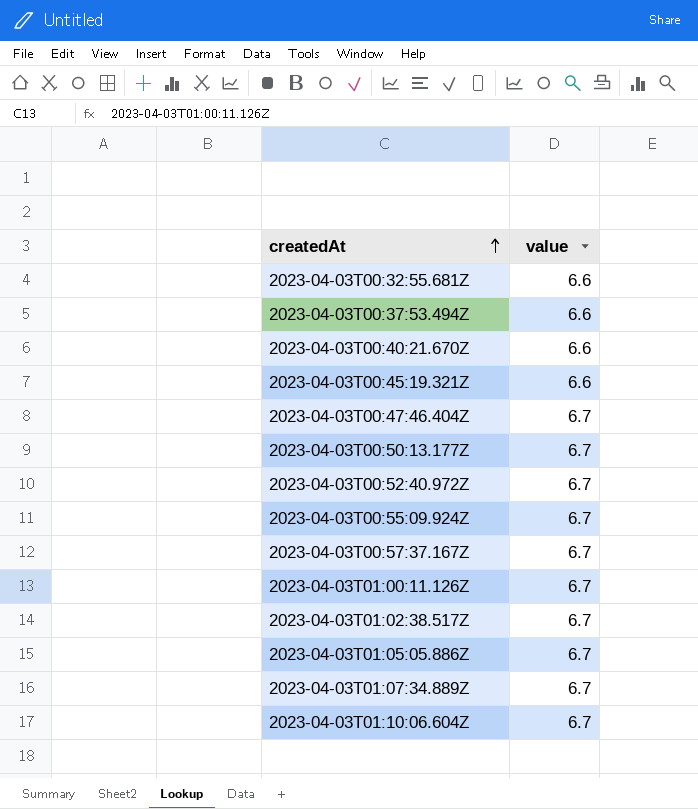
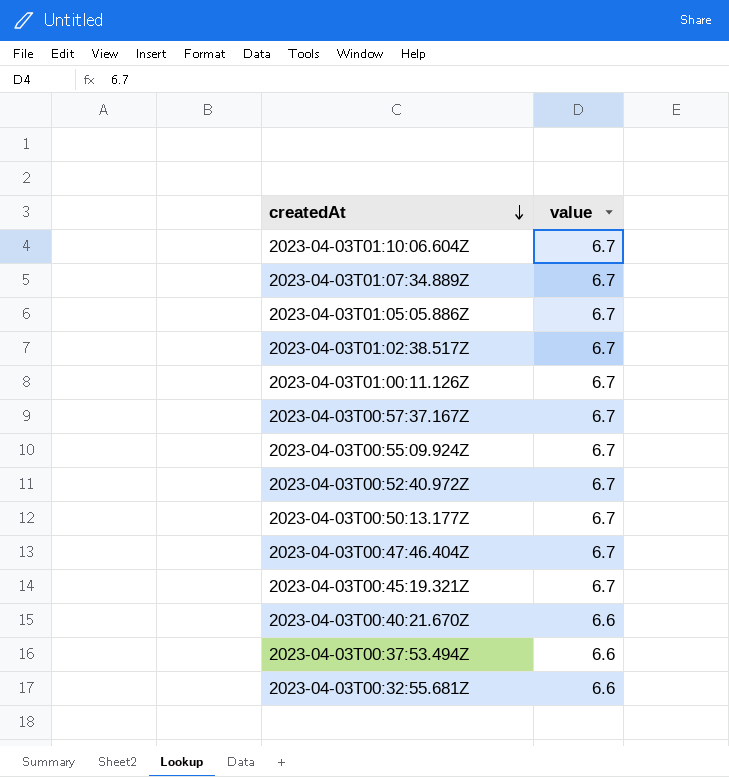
row order: createdAt ascending -> createdAt descending
2023-04-03T00:45:19.321Z | value: 6.6 -> 6.7

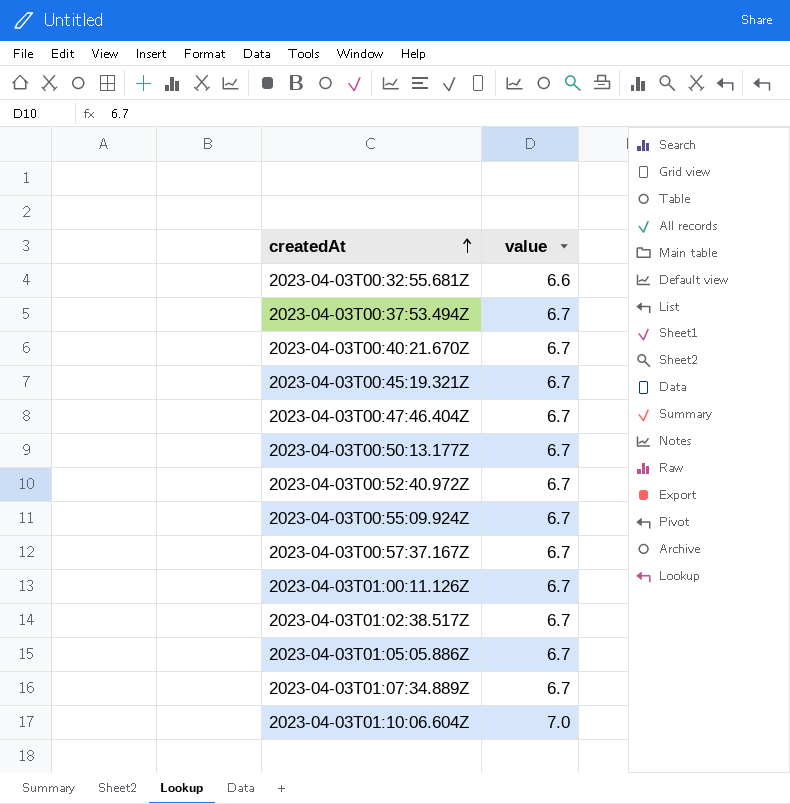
row order: createdAt descending -> createdAt ascending
2023-04-03T00:37:53.494Z | value: 6.6 -> 6.7
2023-04-03T00:40:21.670Z | value: 6.6 -> 6.7
2023-04-03T01:10:06.604Z | value: 6.7 -> 7.0

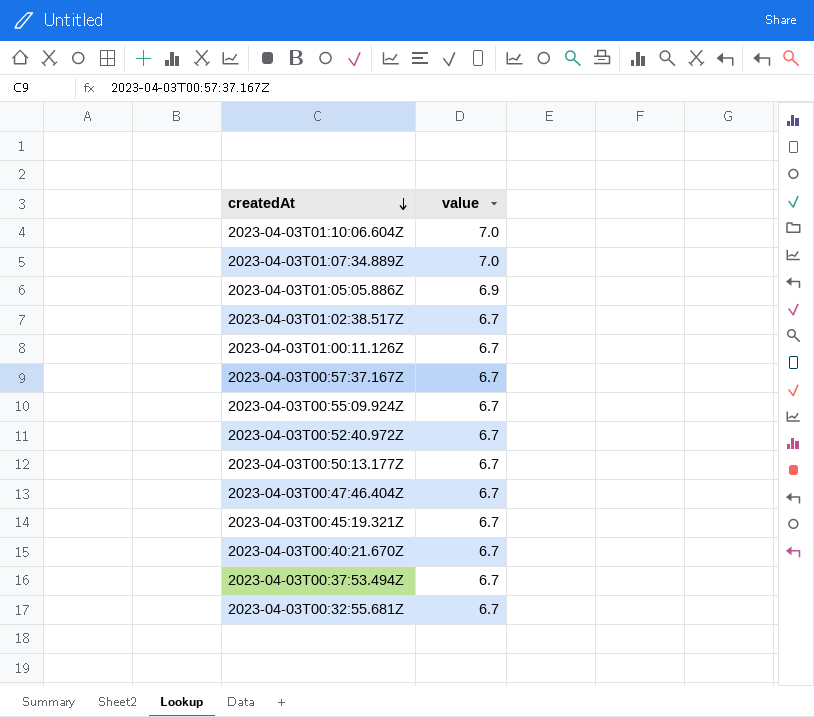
row order: createdAt ascending -> createdAt descending
2023-04-03T01:07:34.889Z | value: 6.7 -> 7.0
2023-04-03T01:05:05.886Z | value: 6.7 -> 6.9
2023-04-03T00:32:55.681Z | value: 6.6 -> 6.7

